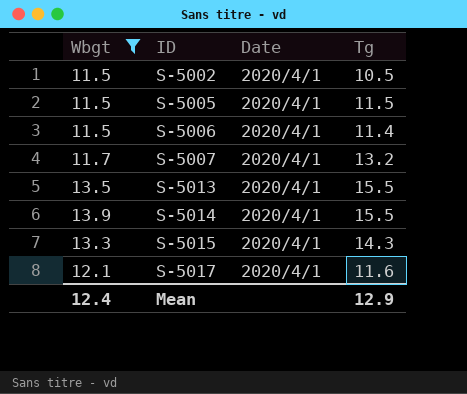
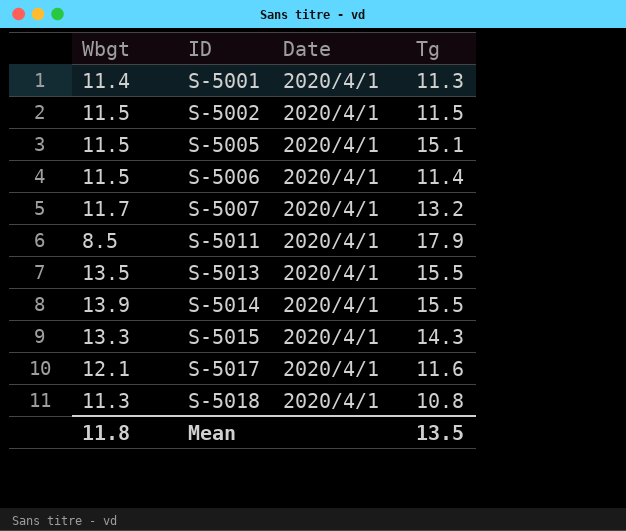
filter: Wbgt >= 11.5 -> none
S-5002 | Tg: 10.5 -> 11.5
S-5005 | Tg: 11.5 -> 15.1
Mean | Wbgt: 12.4 -> 11.8
Mean | Tg: 12.9 -> 13.5

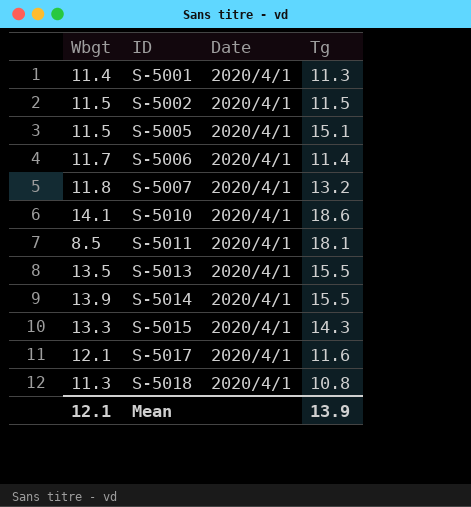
S-5006 | Wbgt: 11.5 -> 11.7
S-5007 | Wbgt: 11.7 -> 11.8
row S-5010: none -> 14.1 | 2020/4/1 | 18.6
S-5011 | Tg: 17.9 -> 18.1
Mean | Wbgt: 11.8 -> 12.1
Mean | Tg: 13.5 -> 13.9

